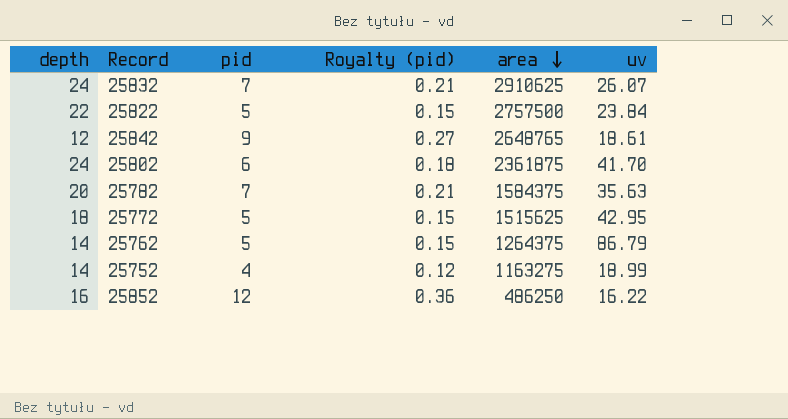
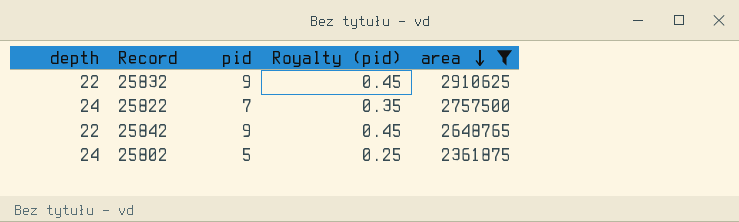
filter: none -> area >= 2361875
column uv | position: 6 -> none
column Royalty (pid) | formula: [pid] * 0.03 -> [pid] * 0.05
25832 | depth: 24 -> 22
25832 | pid: 7 -> 9
25822 | depth: 22 -> 24
25822 | pid: 5 -> 7
25842 | depth: 12 -> 22
25802 | pid: 6 -> 5

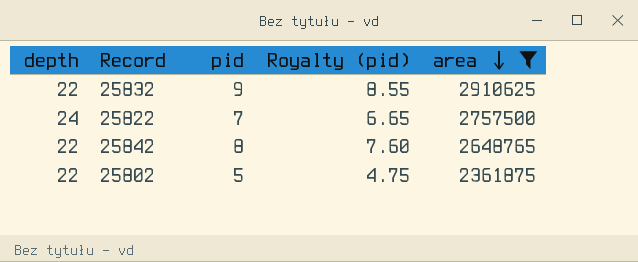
column Royalty (pid) | formula: [pid] * 0.05 -> [pid] * 0.95
25842 | pid: 9 -> 8
25802 | depth: 24 -> 22

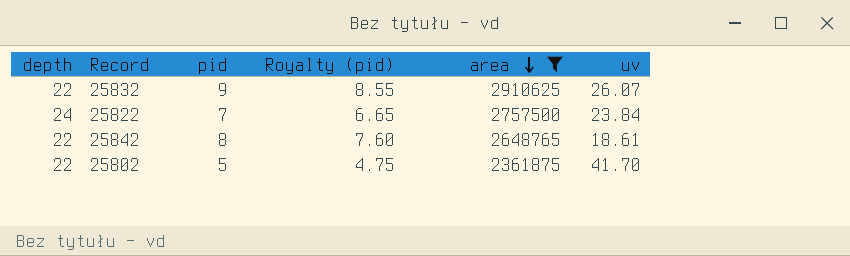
column uv | position: none -> 6

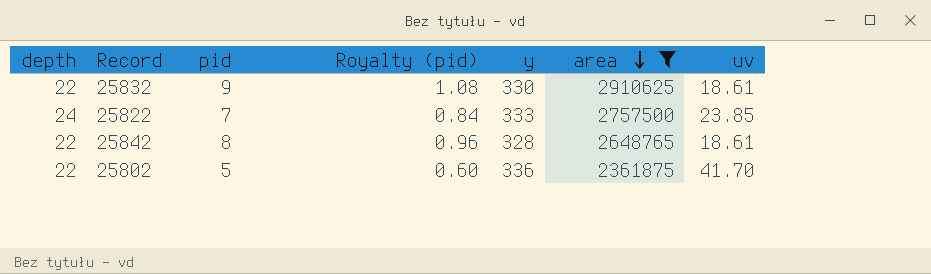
column Royalty (pid) | formula: [pid] * 0.95 -> [pid] * 0.12
column y | position: none -> 5
25832 | uv: 26.07 -> 18.61
25822 | uv: 23.84 -> 23.85

